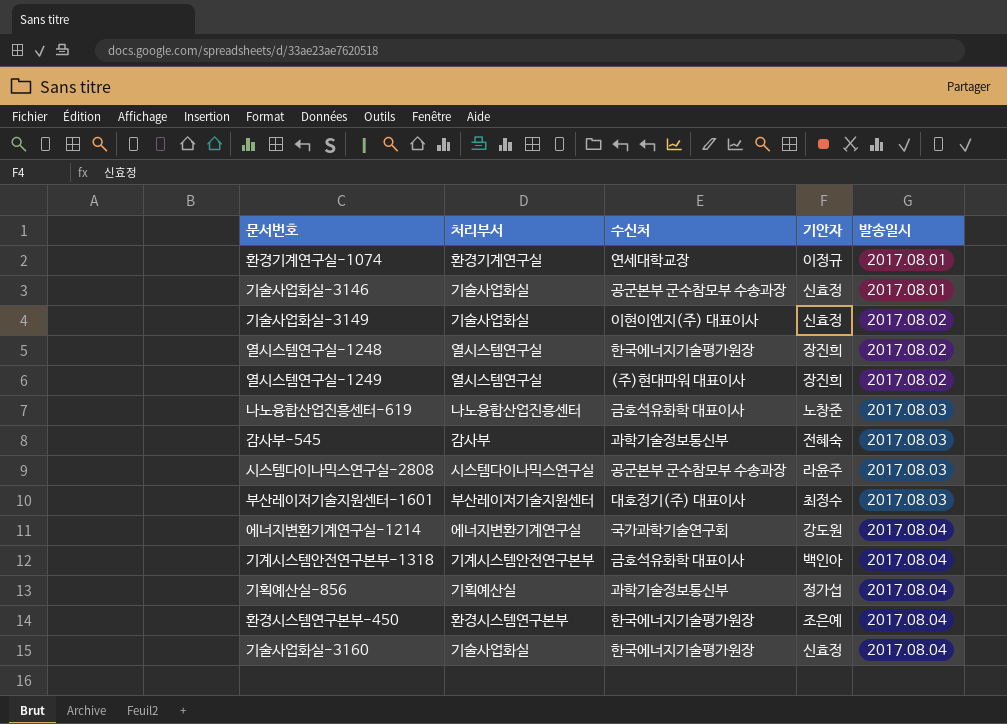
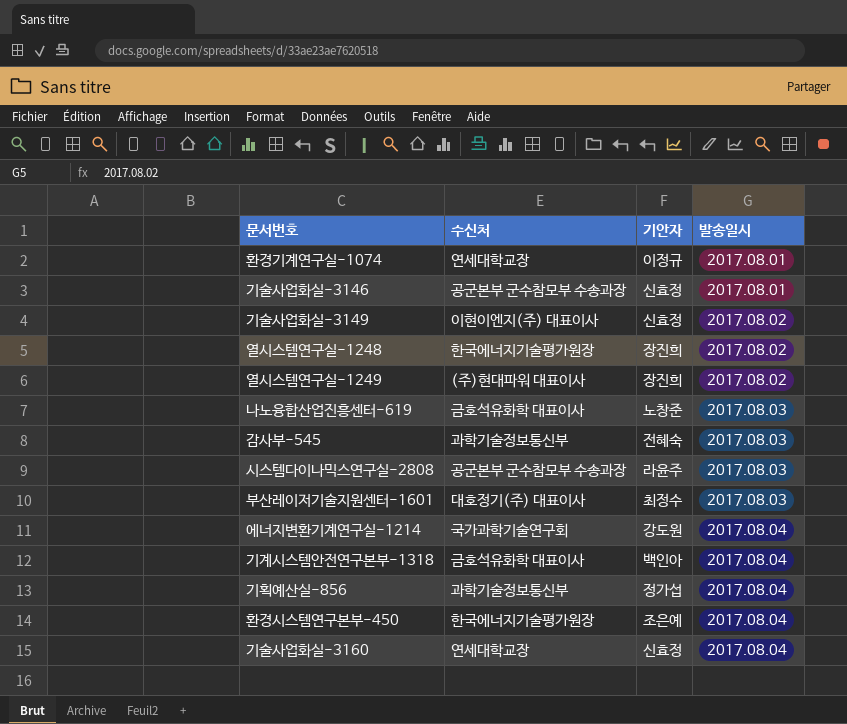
column 처리부서 | position: 2 -> none
기술사업화실-3160 | 수신처: 한국에너지기술평가원장 -> 연세대학교장

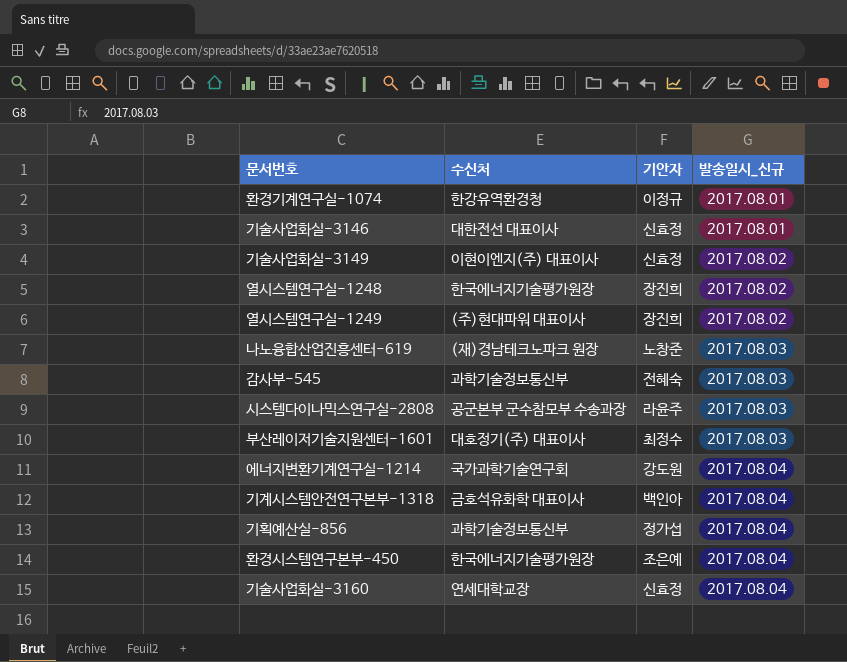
column name: 발송일시 -> 발송일시_신규
환경기계연구실-1074 | 수신처: 연세대학교장 -> 한강유역환경청
기술사업화실-3146 | 수신처: 공군본부 군수참모부 수송과장 -> 대한전선 대표이사
나노융합산업진흥센터-619 | 수신처: 금호석유화학 대표이사 -> (재)경남테크노파크 원장

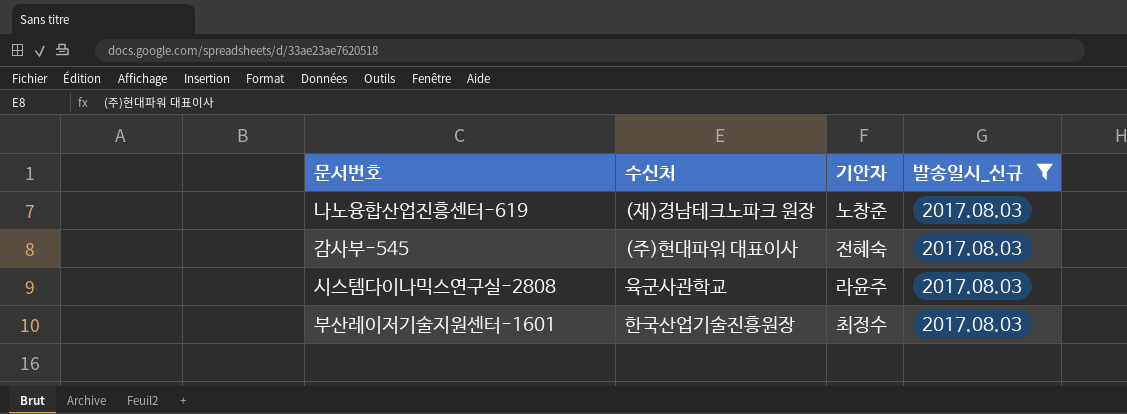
filter: none -> 발송일시_신규 = 2017.08.03
감사부-545 | 수신처: 과학기술정보통신부 -> (주)현대파워 대표이사
시스템다이나믹스연구실-2808 | 수신처: 공군본부 군수참모부 수송과장 -> 육군사관학교
부산레이저기술지원센터-1601 | 수신처: 대호정기(주) 대표이사 -> 한국산업기술진흥원장

